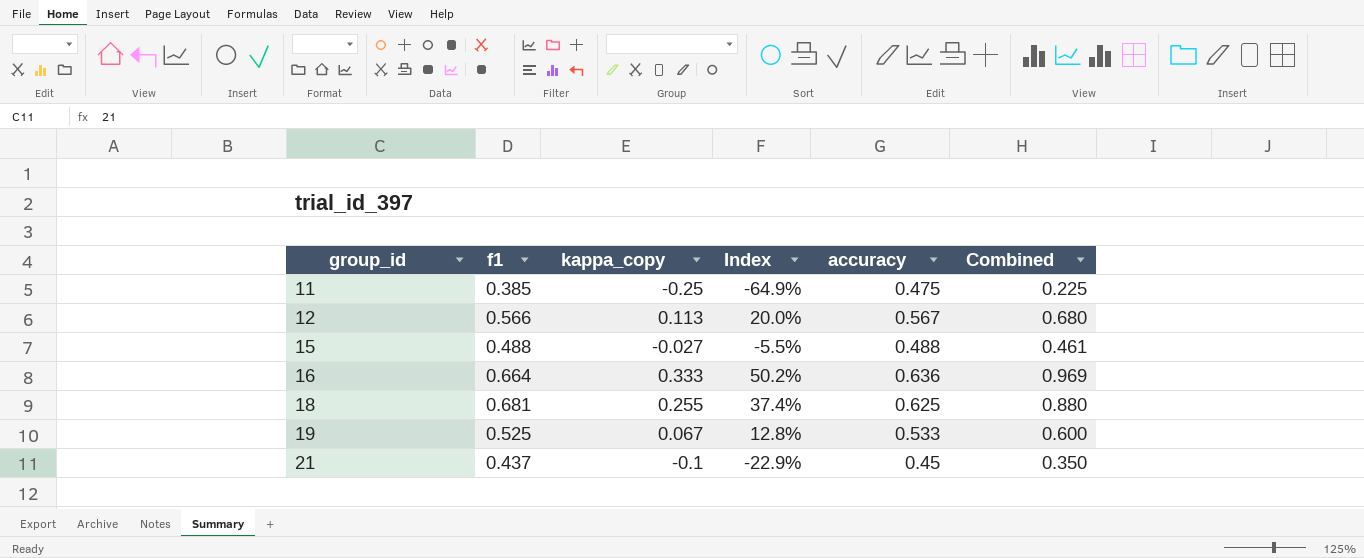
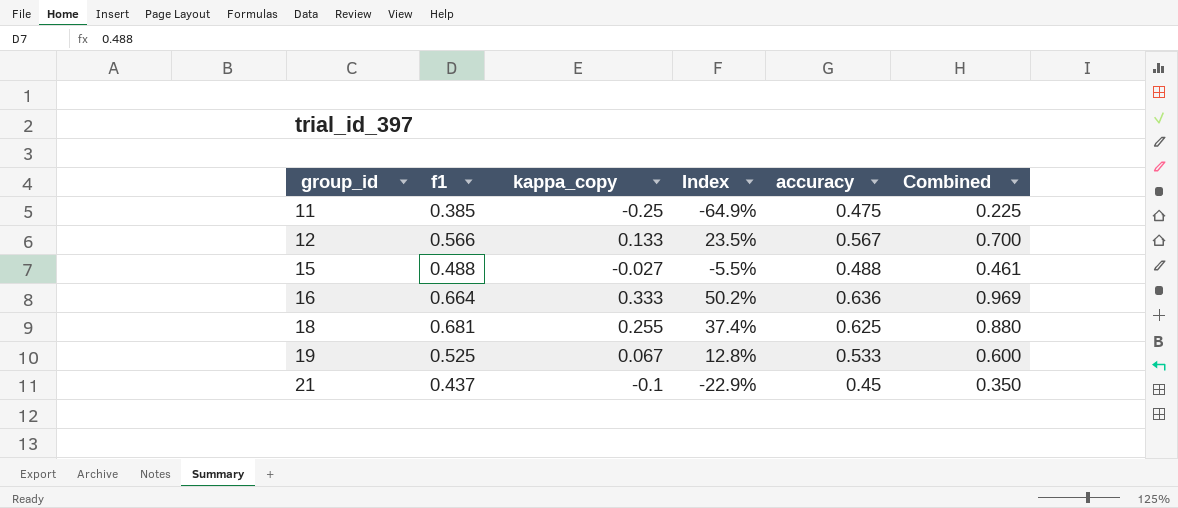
12 | kappa_copy: 0.113 -> 0.133
12 | Index: 20.0% -> 23.5%
12 | Combined: 0.680 -> 0.700

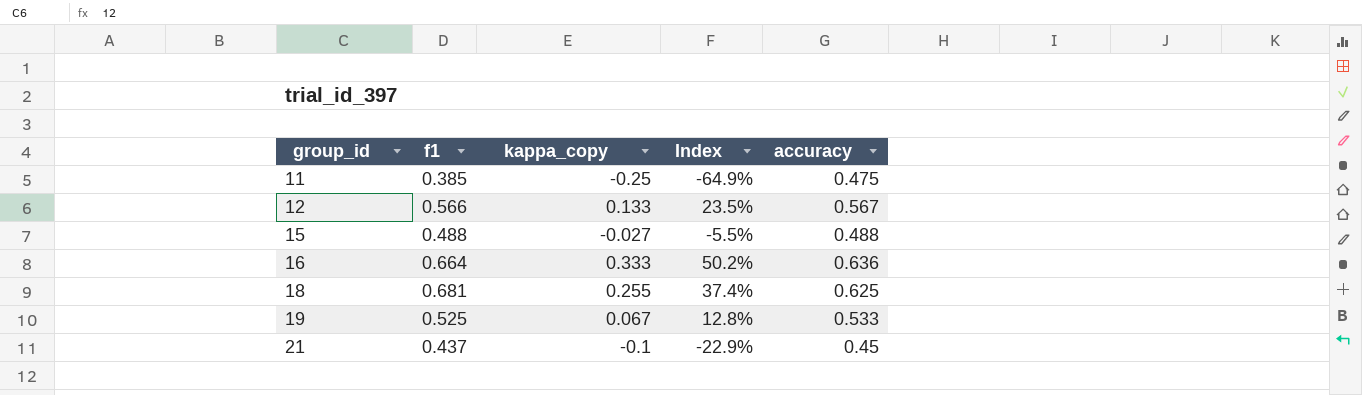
column Combined | formula: [kappa_copy] + [accuracy] -> none

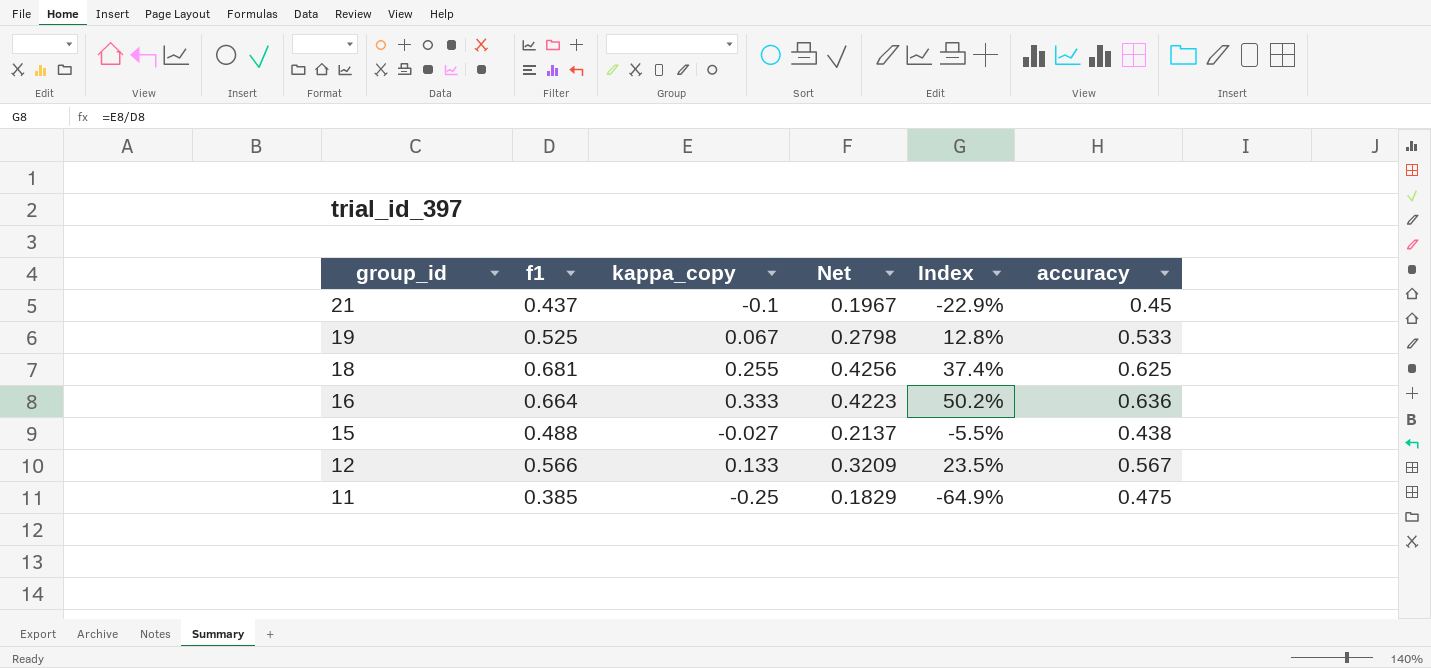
row order: group_id ascending -> group_id descending
column Net | formula: none -> [f1] * [accuracy]
15 | accuracy: 0.488 -> 0.438

